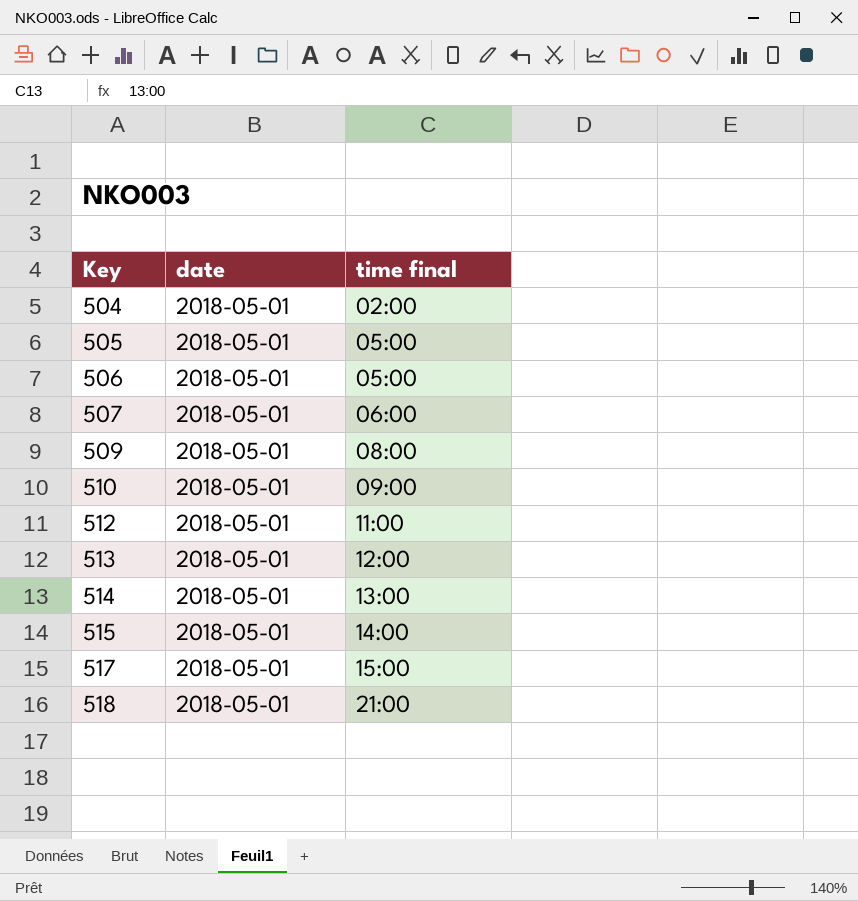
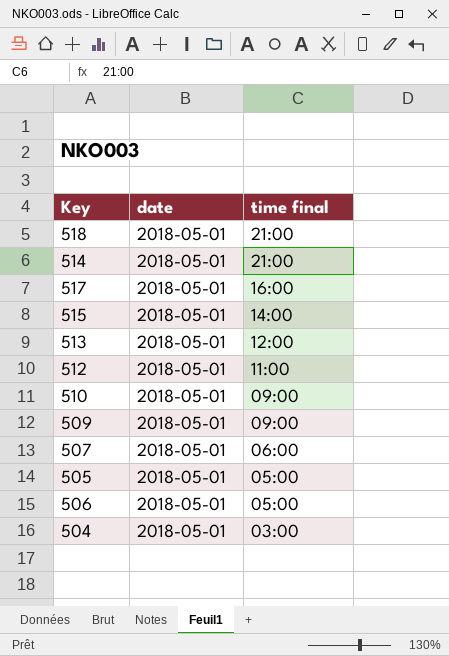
row order: Key ascending -> time final descending
514 | time final: 13:00 -> 21:00
517 | time final: 15:00 -> 16:00
509 | time final: 08:00 -> 09:00
504 | time final: 02:00 -> 03:00

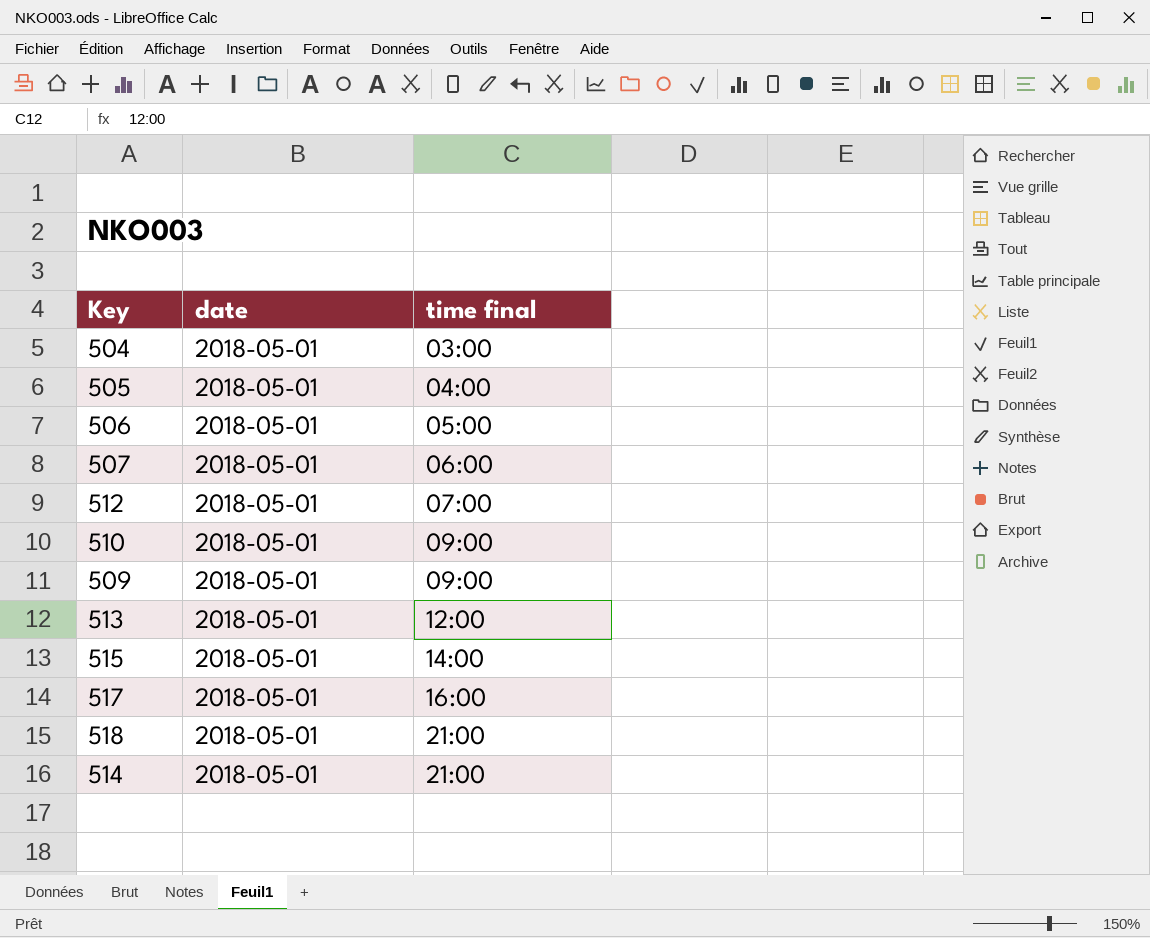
row order: time final descending -> time final ascending
505 | time final: 05:00 -> 04:00
512 | time final: 11:00 -> 07:00

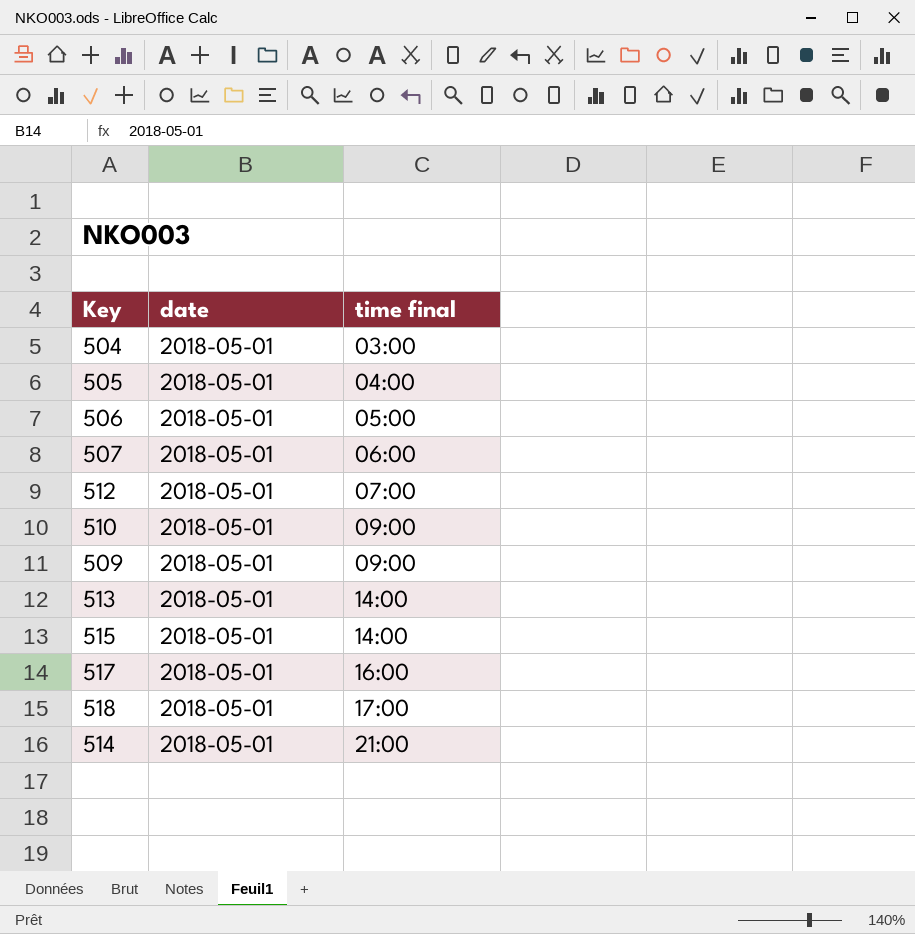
513 | time final: 12:00 -> 14:00
518 | time final: 21:00 -> 17:00

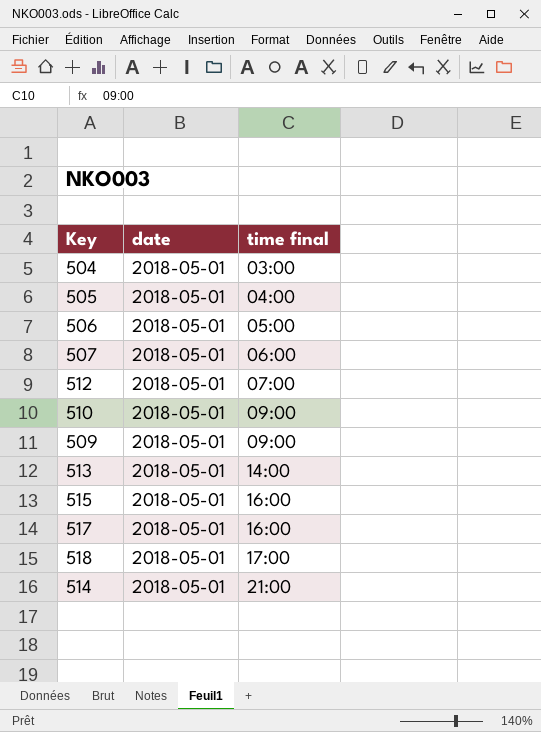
515 | time final: 14:00 -> 16:00

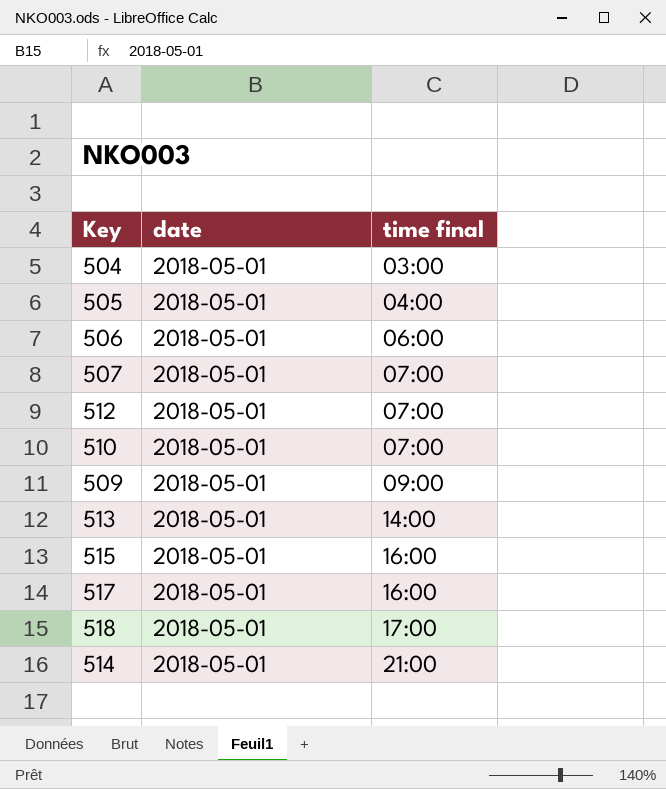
506 | time final: 05:00 -> 06:00
507 | time final: 06:00 -> 07:00
510 | time final: 09:00 -> 07:00

